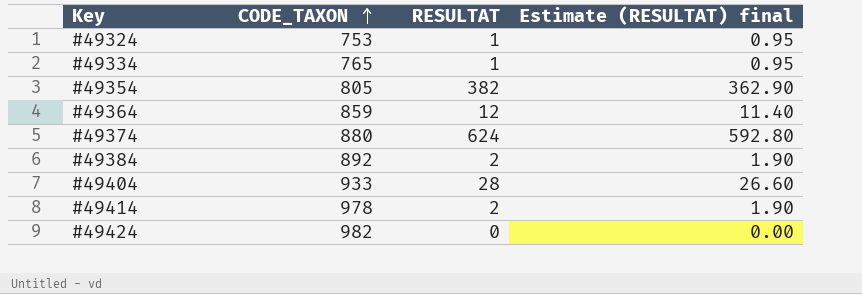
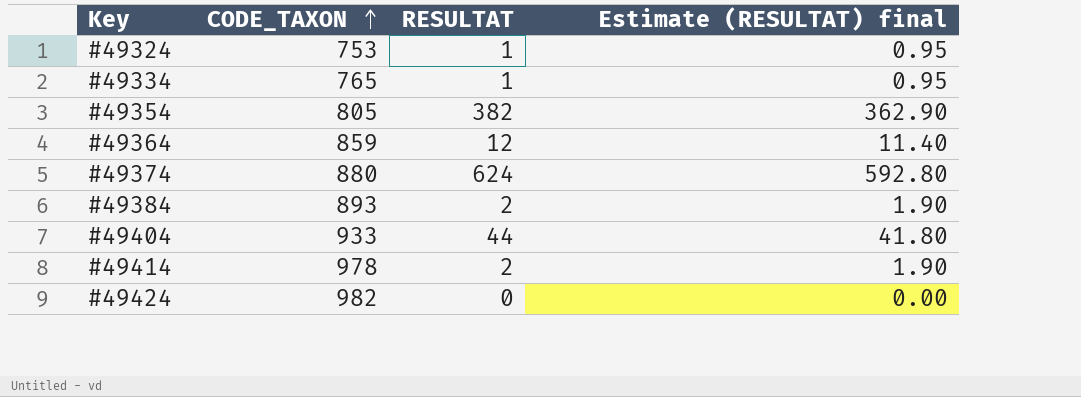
#49384 | CODE_TAXON: 892 -> 893
#49404 | RESULTAT: 28 -> 44
#49404 | Estimate (RESULTAT) final: 26.60 -> 41.80

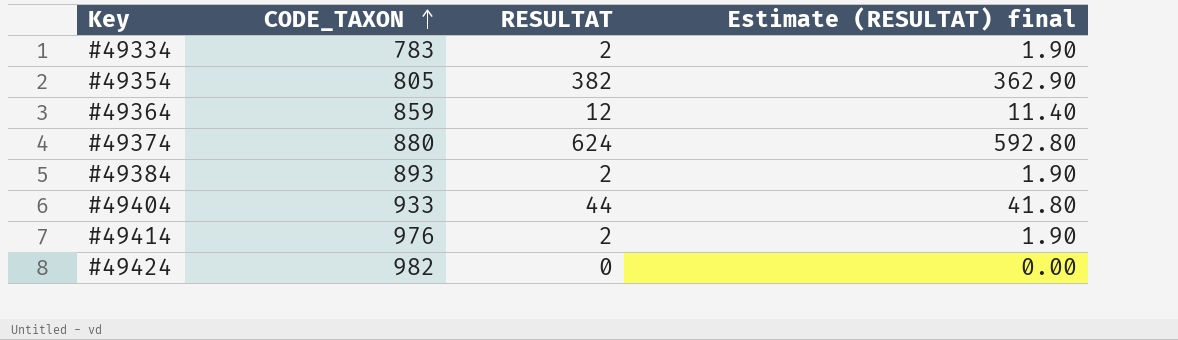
row #49324: 753 | 1 | 0.95 -> none
#49334 | CODE_TAXON: 765 -> 783
#49334 | RESULTAT: 1 -> 2
#49334 | Estimate (RESULTAT) final: 0.95 -> 1.90
#49414 | CODE_TAXON: 978 -> 976

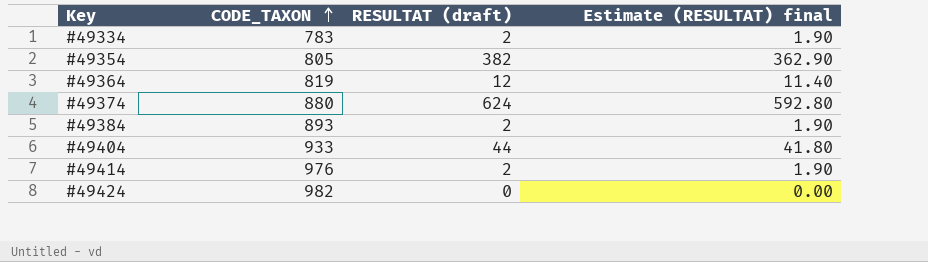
column name: RESULTAT -> RESULTAT (draft)
#49364 | CODE_TAXON: 859 -> 819

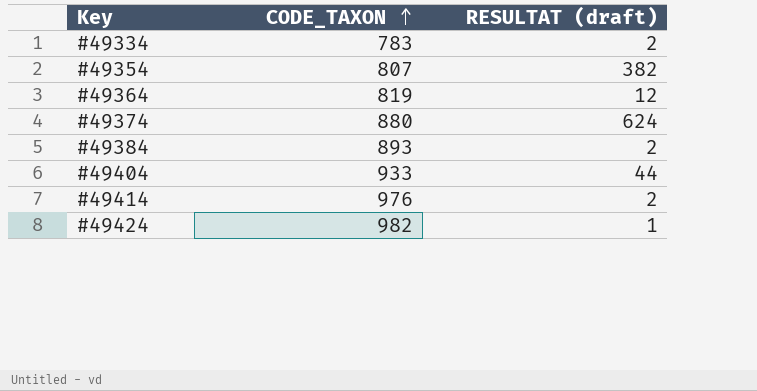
column Estimate (RESULTAT) final | formula: [RESULTAT (draft)] * 0.95 -> none
#49354 | CODE_TAXON: 805 -> 807
#49424 | RESULTAT (draft): 0 -> 1

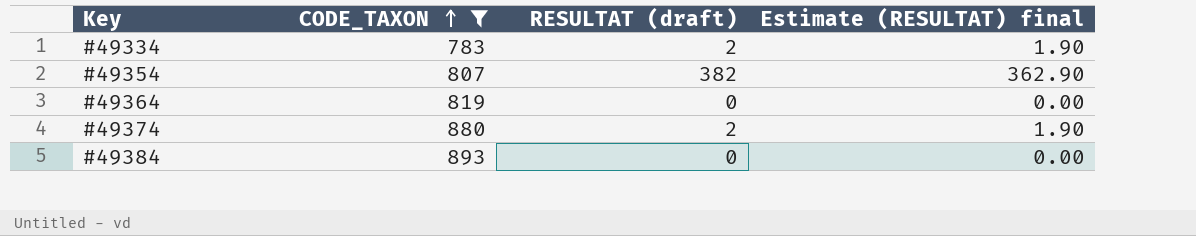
filter: none -> CODE_TAXON <= 893
column Estimate (RESULTAT) final | formula: none -> [RESULTAT (draft)] * 0.95
#49364 | RESULTAT (draft): 12 -> 0
#49374 | RESULTAT (draft): 624 -> 2
#49384 | RESULTAT (draft): 2 -> 0

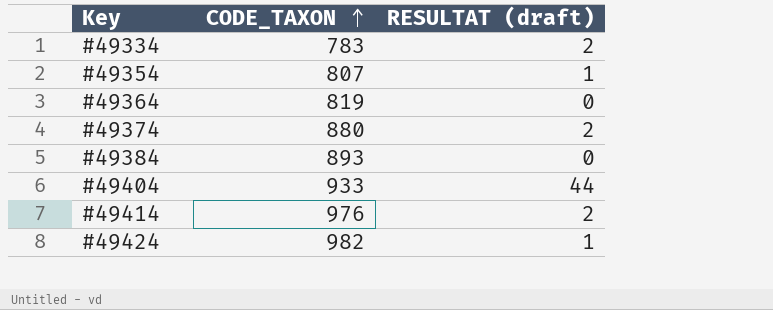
filter: CODE_TAXON <= 893 -> none
column Estimate (RESULTAT) final | formula: [RESULTAT (draft)] * 0.95 -> none
#49354 | RESULTAT (draft): 382 -> 1

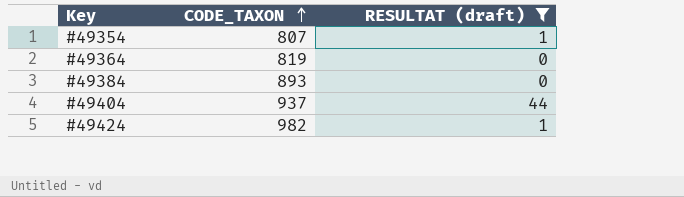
filter: none -> RESULTAT (draft) != 2
#49404 | CODE_TAXON: 933 -> 937

